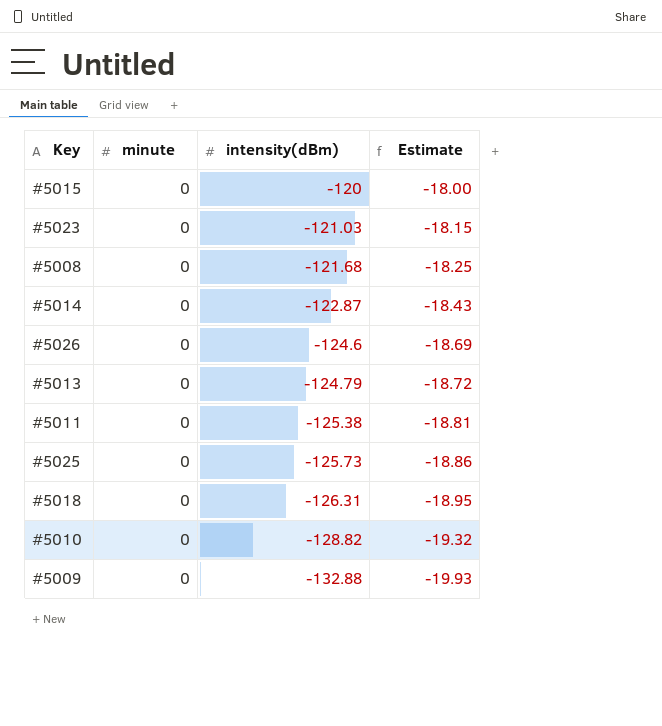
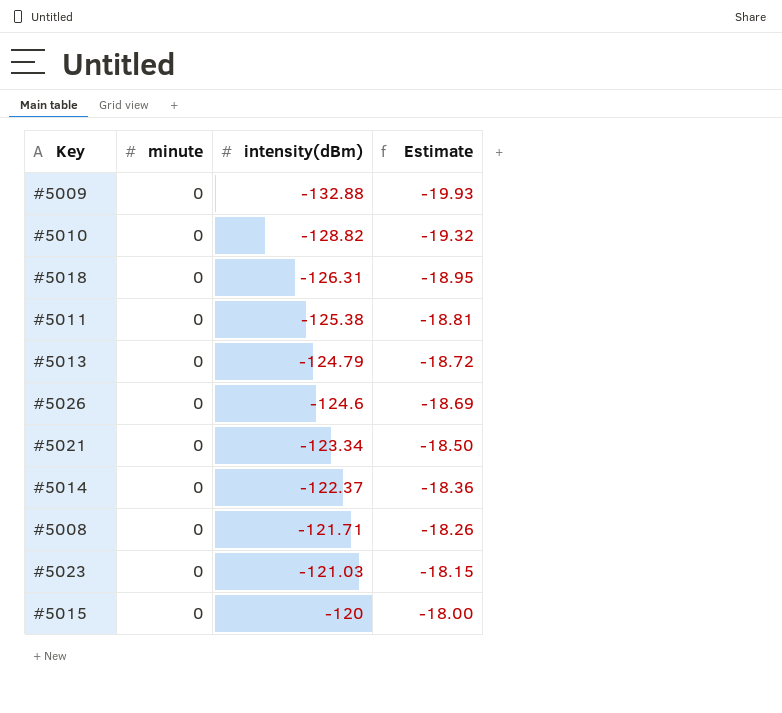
row order: intensity(dBm) descending -> intensity(dBm) ascending
row #5025: 0 | -125.73 | -18.86 -> none
row #5021: none -> 0 | -123.34 | -18.50
#5014 | intensity(dBm): -122.87 -> -122.37
#5014 | Estimate: -18.43 -> -18.36
#5008 | intensity(dBm): -121.68 -> -121.71
#5008 | Estimate: -18.25 -> -18.26

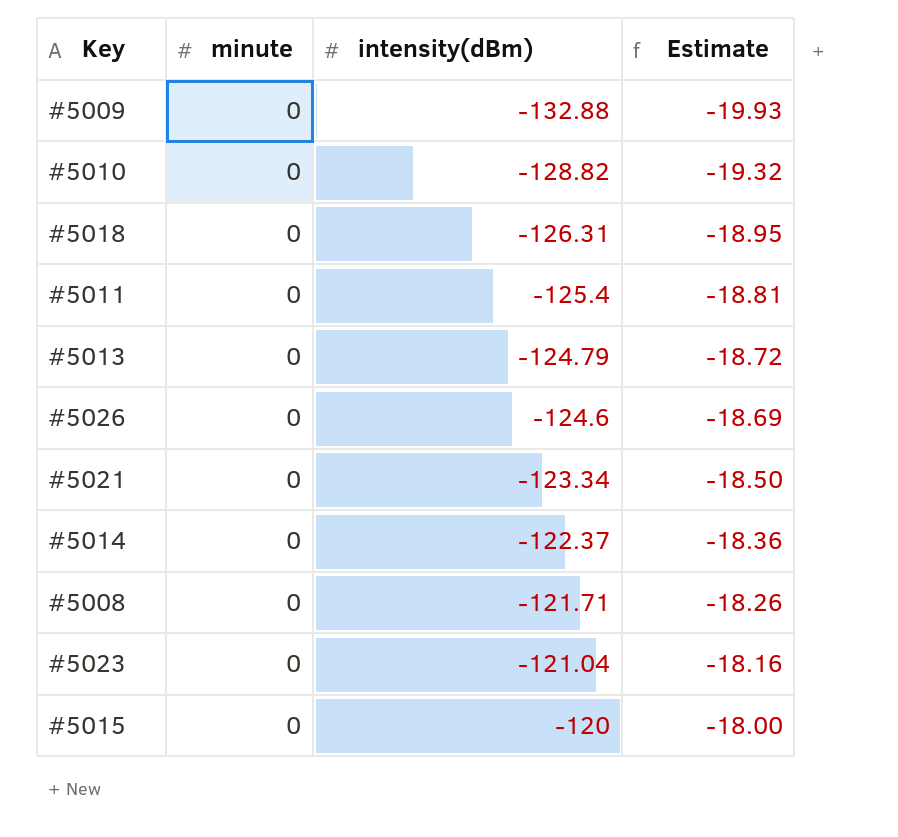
#5011 | intensity(dBm): -125.38 -> -125.4
#5023 | intensity(dBm): -121.03 -> -121.04
#5023 | Estimate: -18.15 -> -18.16

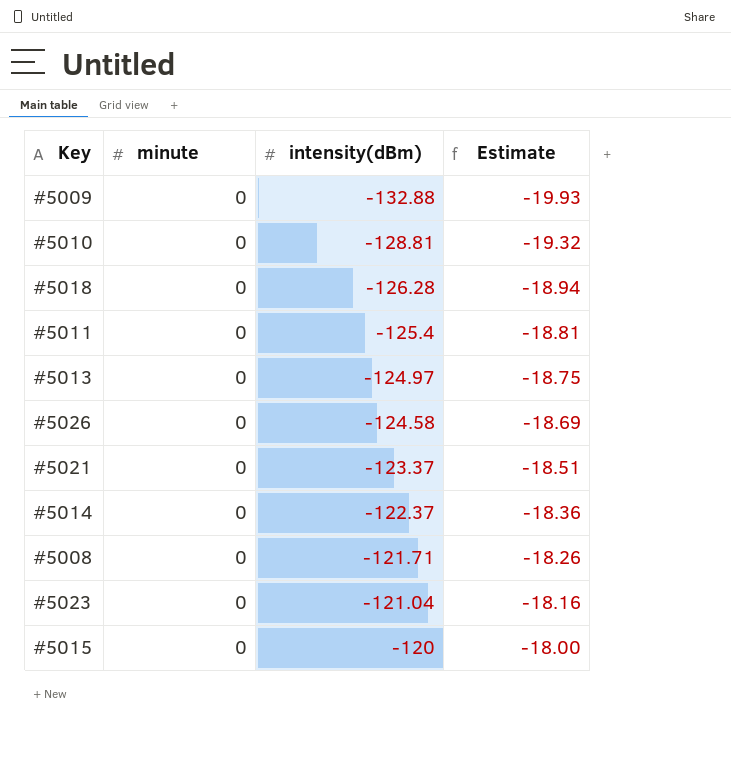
#5010 | intensity(dBm): -128.82 -> -128.81
#5018 | intensity(dBm): -126.31 -> -126.28
#5018 | Estimate: -18.95 -> -18.94
#5013 | intensity(dBm): -124.79 -> -124.97
#5013 | Estimate: -18.72 -> -18.75
#5026 | intensity(dBm): -124.6 -> -124.58
#5021 | intensity(dBm): -123.34 -> -123.37
#5021 | Estimate: -18.50 -> -18.51

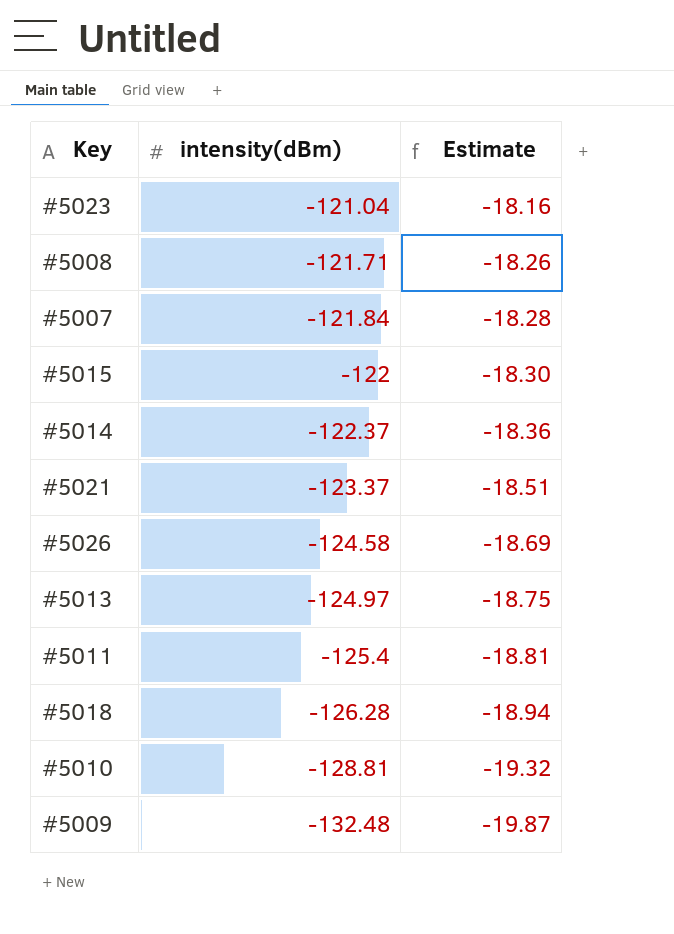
row order: intensity(dBm) ascending -> intensity(dBm) descending
column minute | position: 2 -> none
row #5007: none -> -121.84 | -18.28
#5015 | intensity(dBm): -120 -> -122
#5015 | Estimate: -18.00 -> -18.30
#5009 | intensity(dBm): -132.88 -> -132.48
#5009 | Estimate: -19.93 -> -19.87

